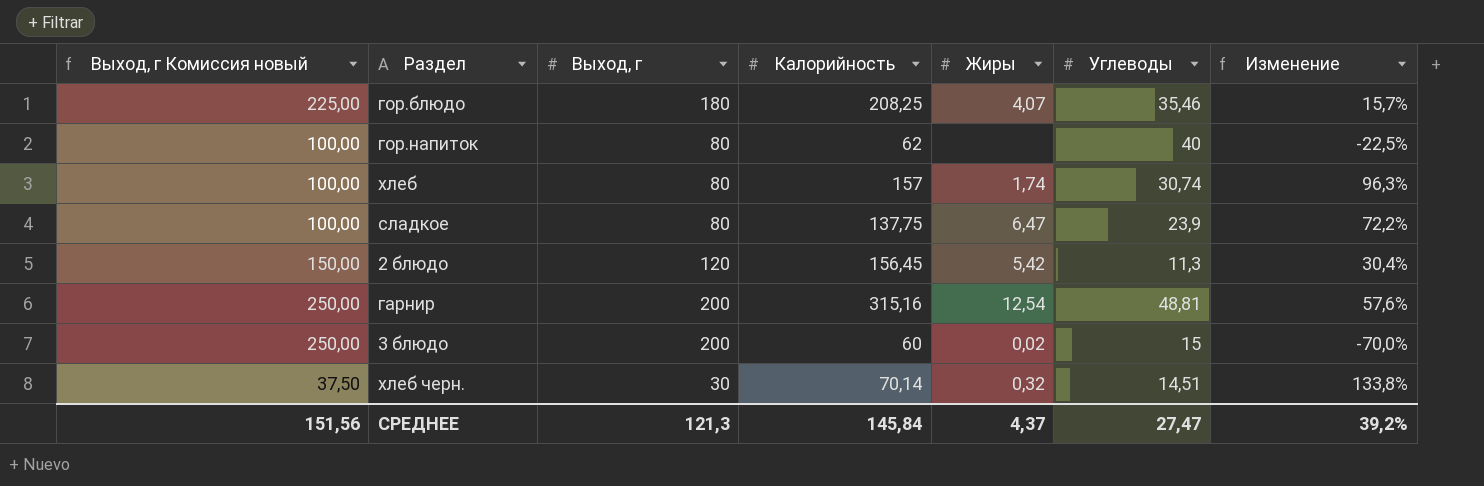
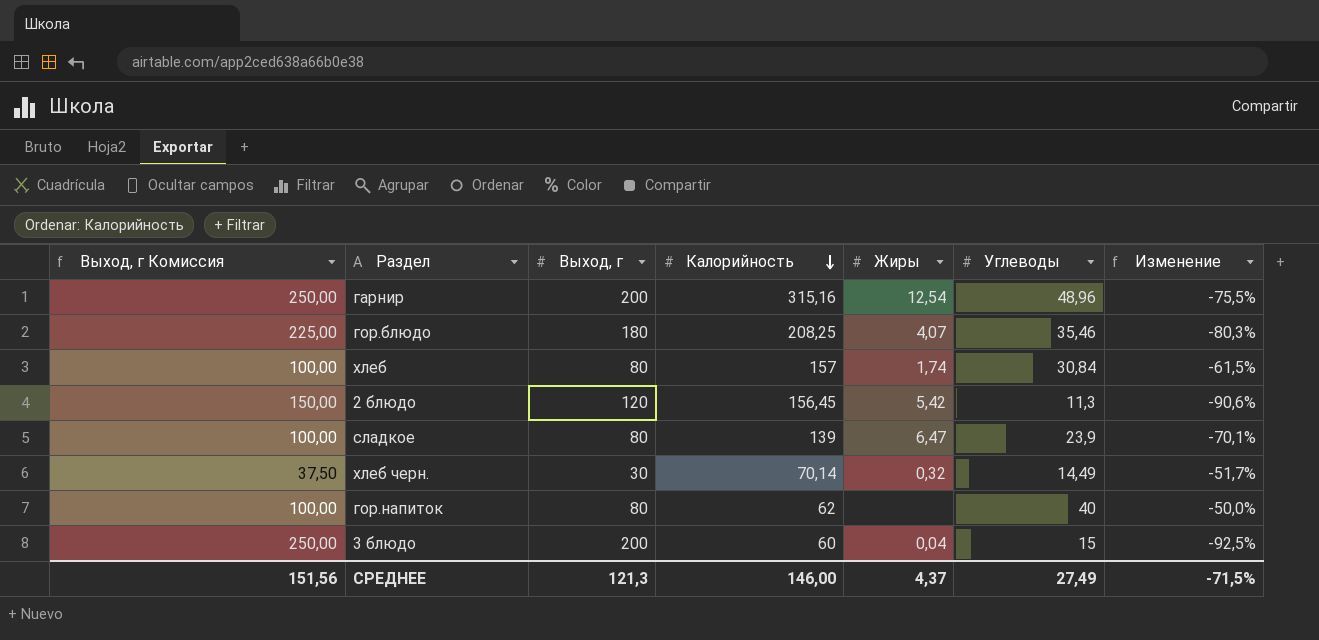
row order: none -> Калорийность descending
column name: Выход, г Комиссия новый -> Выход, г Комиссия
column Изменение | formula: ([Калорийность] - [Выход, г]) / [Выход, г] -> ([Углеводы] - [Выход, г]) / [Выход, г]
гарнир | Углеводы: 48,81 -> 48,96
хлеб | Углеводы: 30,74 -> 30,84
сладкое | Калорийность: 137,75 -> 139
хлеб черн. | Углеводы: 14,51 -> 14,49
3 блюдо | Жиры: 0,02 -> 0,04
СРЕДНЕЕ | Калорийность: 145,84 -> 146,00
СРЕДНЕЕ | Углеводы: 27,47 -> 27,49
СРЕДНЕЕ | Изменение: 39,2% -> -71,5%

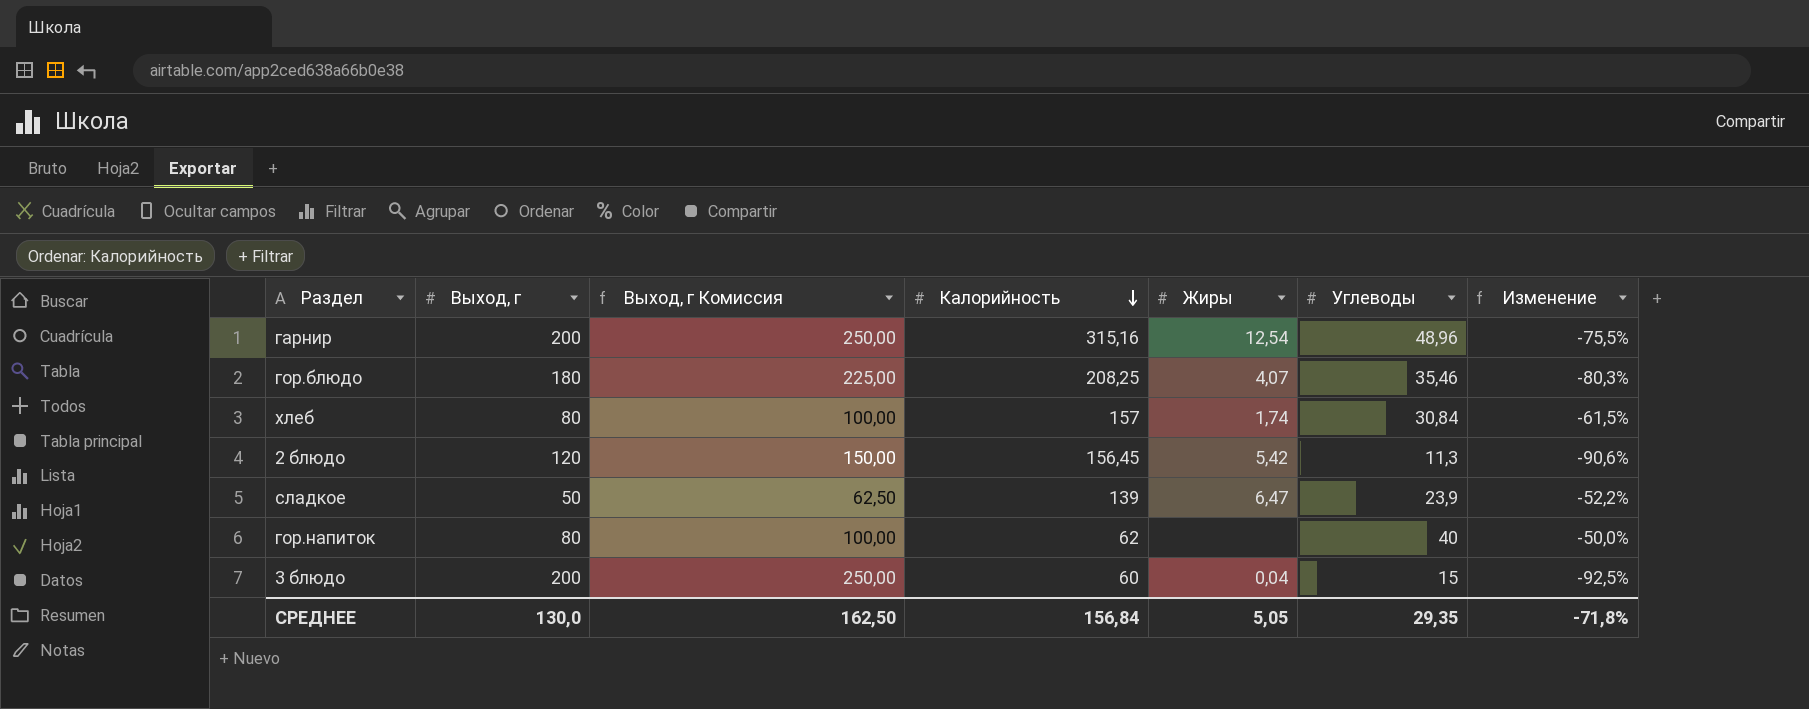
column Выход, г Комиссия | position: 1 -> 3
row хлеб черн.: 37,50 | 30 | 70,14 | 0,32 | 14,49 | -51,7% -> none
сладкое | Выход, г: 80 -> 50
сладкое | Выход, г Комиссия: 100,00 -> 62,50
сладкое | Изменение: -70,1% -> -52,2%
СРЕДНЕЕ | Выход, г: 121,3 -> 130,0
СРЕДНЕЕ | Выход, г Комиссия: 151,56 -> 162,50
СРЕДНЕЕ | Калорийность: 146,00 -> 156,84
СРЕДНЕЕ | Жиры: 4,37 -> 5,05
СРЕДНЕЕ | Углеводы: 27,49 -> 29,35
СРЕДНЕЕ | Изменение: -71,5% -> -71,8%

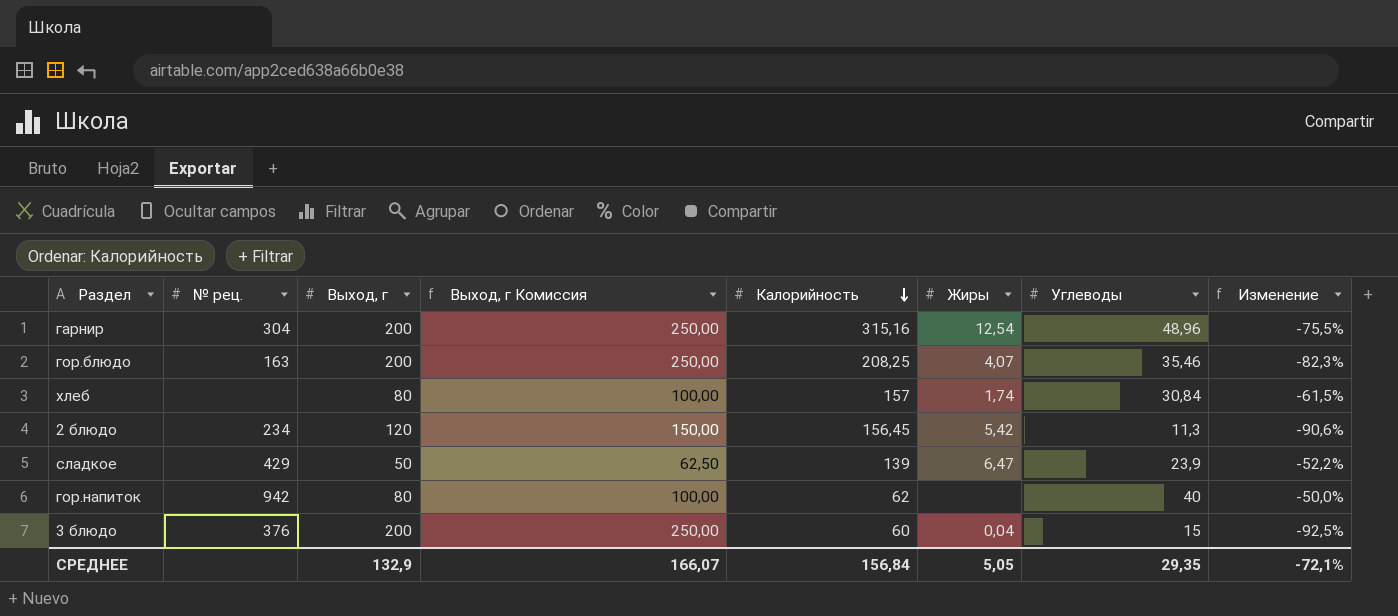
column № рец. | position: none -> 2
гор.блюдо | Выход, г: 180 -> 200
гор.блюдо | Выход, г Комиссия: 225,00 -> 250,00
гор.блюдо | Изменение: -80,3% -> -82,3%
СРЕДНЕЕ | Выход, г: 130,0 -> 132,9
СРЕДНЕЕ | Выход, г Комиссия: 162,50 -> 166,07
СРЕДНЕЕ | Изменение: -71,8% -> -72,1%

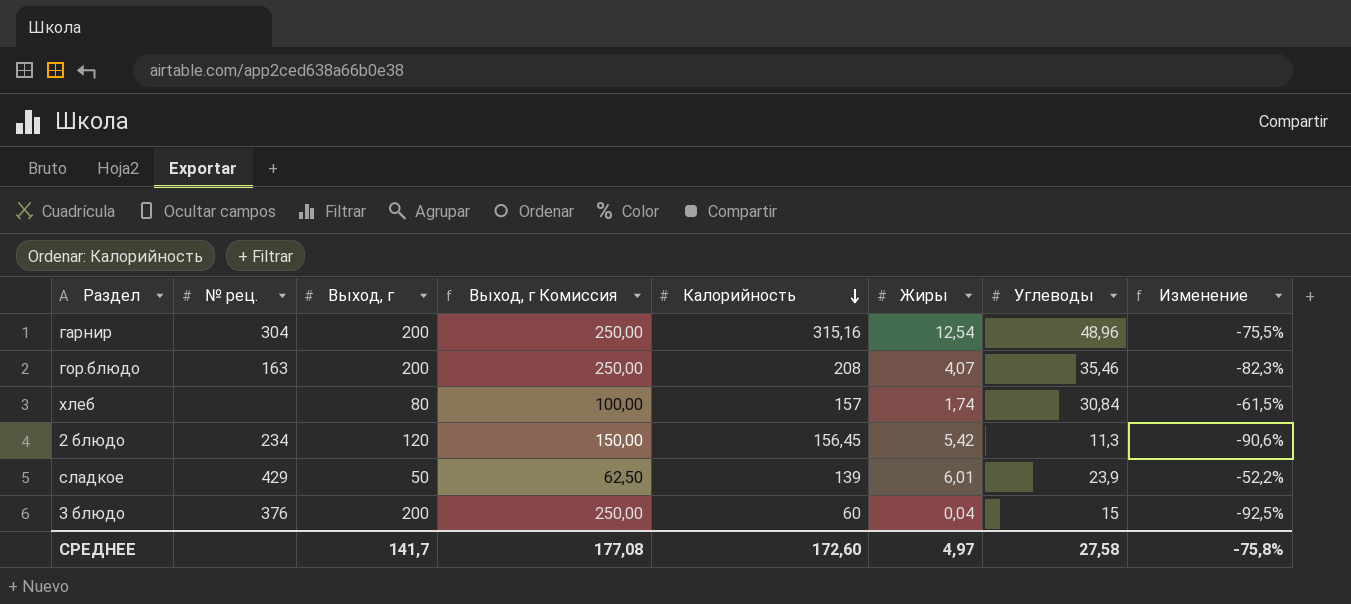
row гор.напиток: 942 | 80 | 100,00 | 62 | none | 40 | -50,0% -> none
гор.блюдо | Калорийность: 208,25 -> 208
сладкое | Жиры: 6,47 -> 6,01
СРЕДНЕЕ | Выход, г: 132,9 -> 141,7
СРЕДНЕЕ | Выход, г Комиссия: 166,07 -> 177,08
СРЕДНЕЕ | Калорийность: 156,84 -> 172,60
СРЕДНЕЕ | Жиры: 5,05 -> 4,97
СРЕДНЕЕ | Углеводы: 29,35 -> 27,58
СРЕДНЕЕ | Изменение: -72,1% -> -75,8%

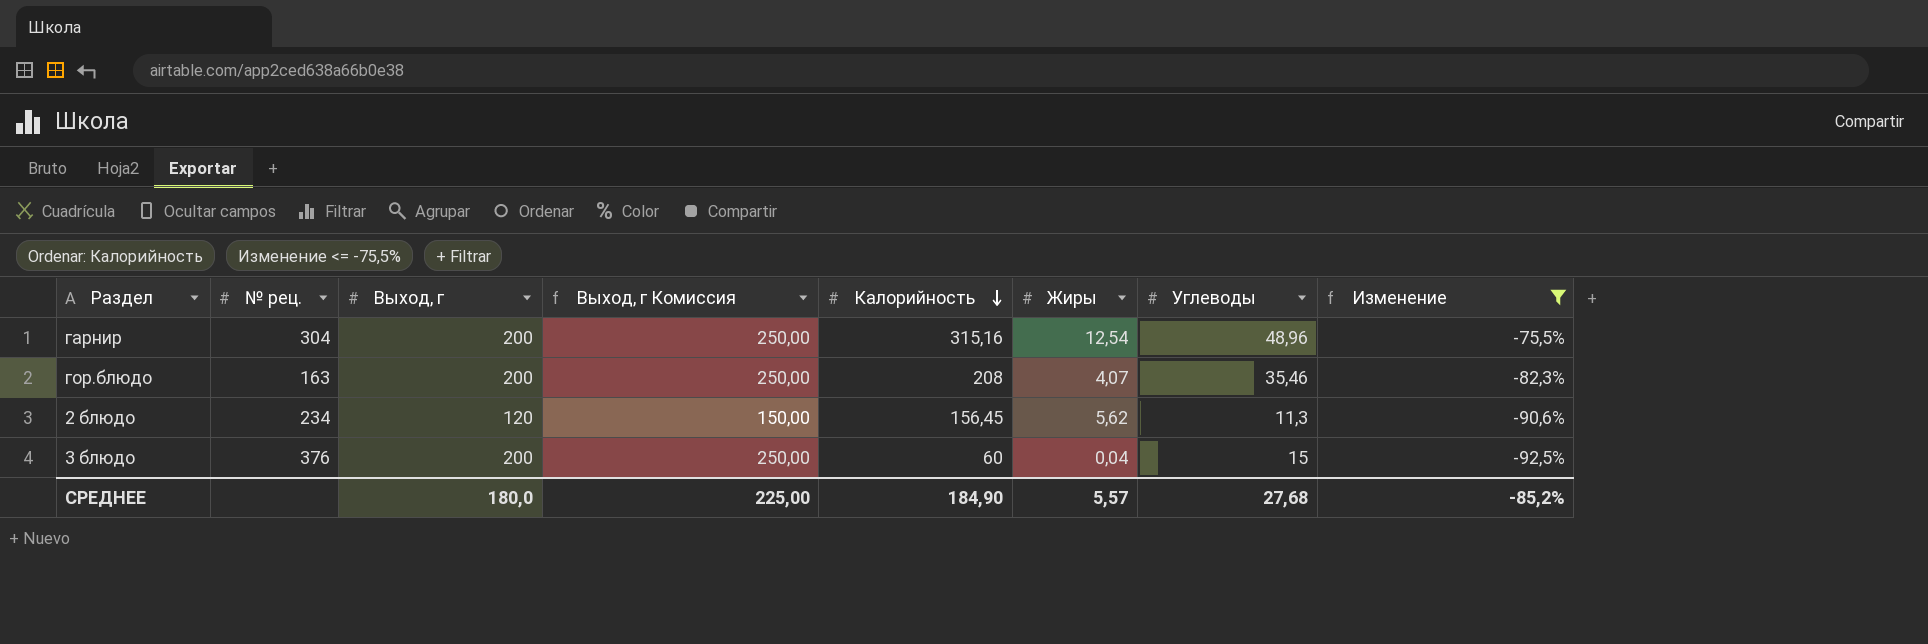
filter: none -> Изменение <= -75,5%
2 блюдо | Жиры: 5,42 -> 5,62
СРЕДНЕЕ | Выход, г: 141,7 -> 180,0
СРЕДНЕЕ | Выход, г Комиссия: 177,08 -> 225,00
СРЕДНЕЕ | Калорийность: 172,60 -> 184,90
СРЕДНЕЕ | Жиры: 4,97 -> 5,57
СРЕДНЕЕ | Углеводы: 27,58 -> 27,68
СРЕДНЕЕ | Изменение: -75,8% -> -85,2%

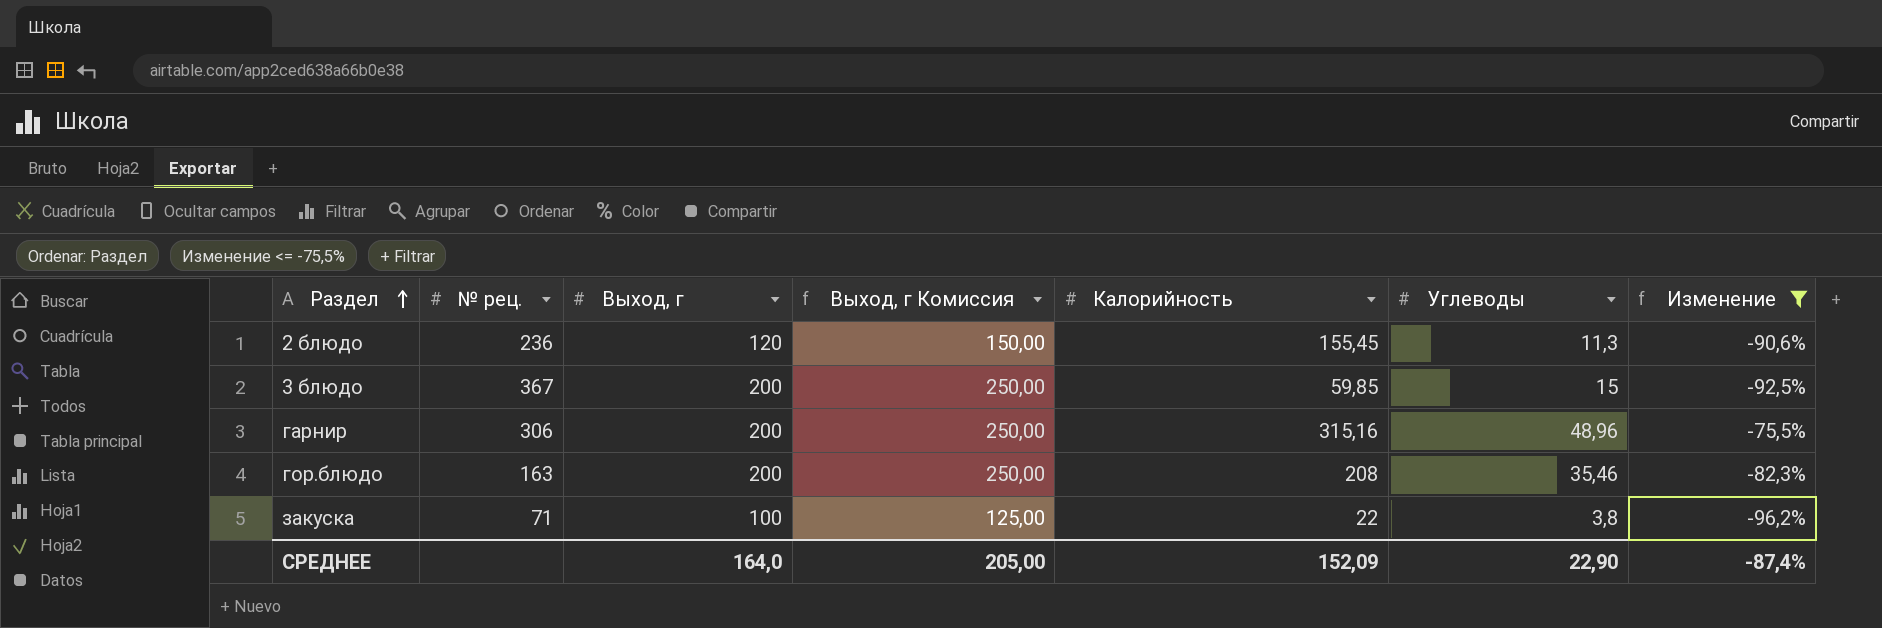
row order: Калорийность descending -> Раздел ascending
column Жиры | position: 6 -> none
2 блюдо | № рец.: 234 -> 236
2 блюдо | Калорийность: 156,45 -> 155,45
3 блюдо | № рец.: 376 -> 367
3 блюдо | Калорийность: 60 -> 59,85
гарнир | № рец.: 304 -> 306
row закуска: none -> 71 | 100 | 125,00 | 22 | 3,8 | -96,2%
СРЕДНЕЕ | Выход, г: 180,0 -> 164,0
СРЕДНЕЕ | Выход, г Комиссия: 225,00 -> 205,00
СРЕДНЕЕ | Калорийность: 184,90 -> 152,09
СРЕДНЕЕ | Углеводы: 27,68 -> 22,90
СРЕДНЕЕ | Изменение: -85,2% -> -87,4%

